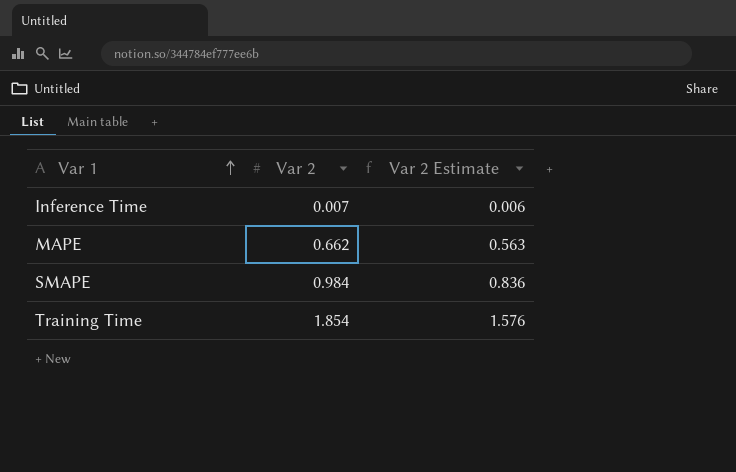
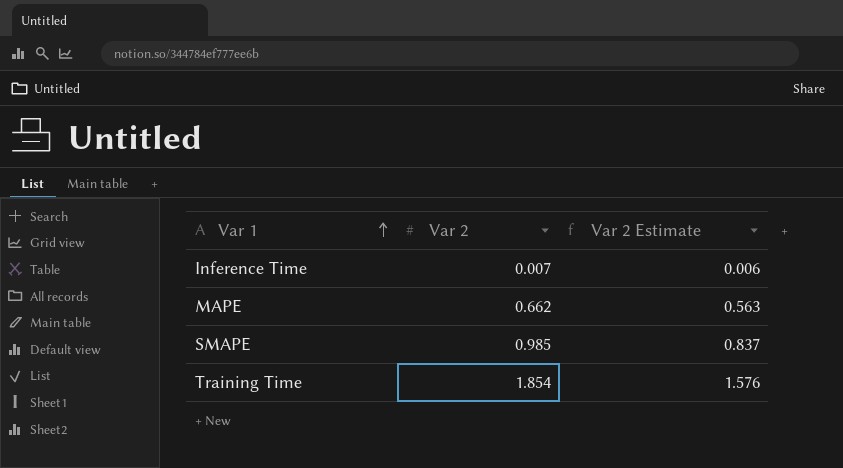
SMAPE | Var 2: 0.984 -> 0.985
SMAPE | Var 2 Estimate: 0.836 -> 0.837

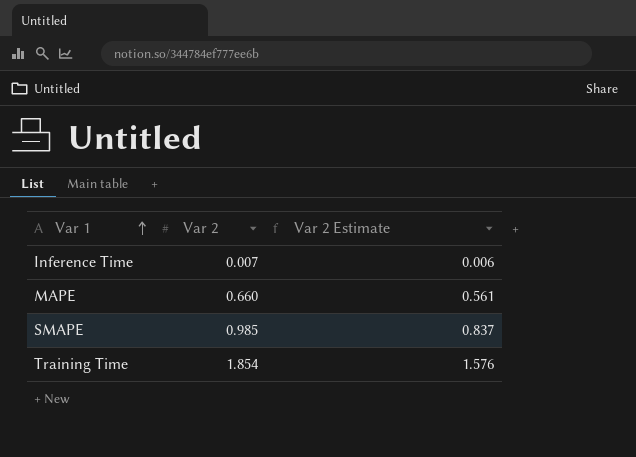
MAPE | Var 2: 0.662 -> 0.660
MAPE | Var 2 Estimate: 0.563 -> 0.561

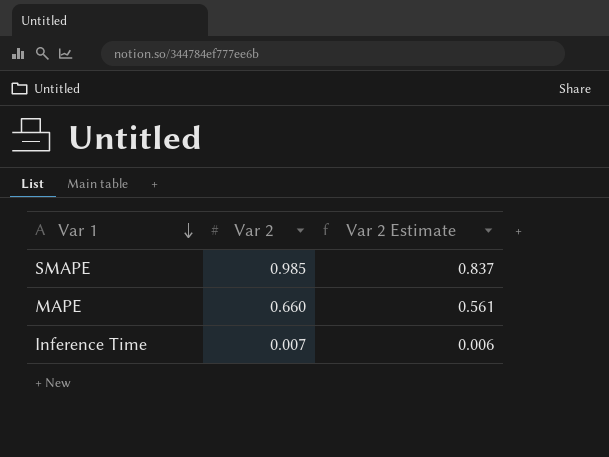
row order: Var 1 ascending -> Var 1 descending
row Training Time: 1.854 | 1.576 -> none

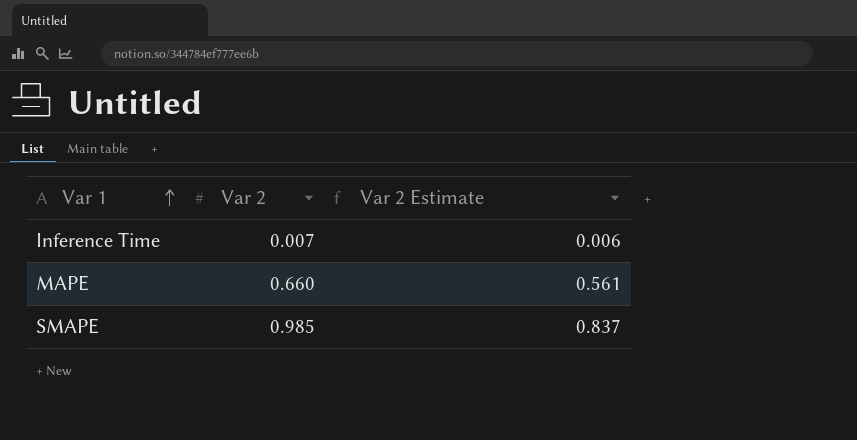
row order: Var 1 descending -> Var 1 ascending

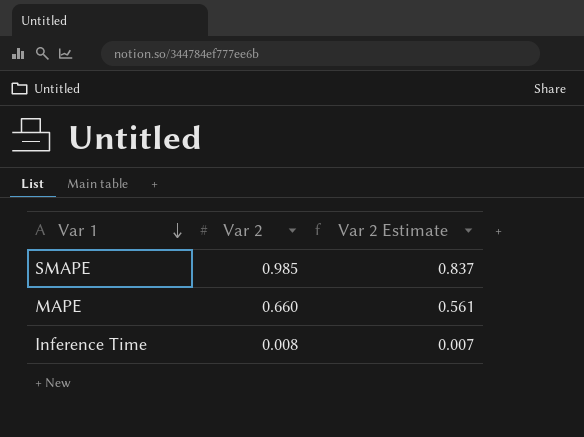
row order: Var 1 ascending -> Var 1 descending
Inference Time | Var 2: 0.007 -> 0.008
Inference Time | Var 2 Estimate: 0.006 -> 0.007

